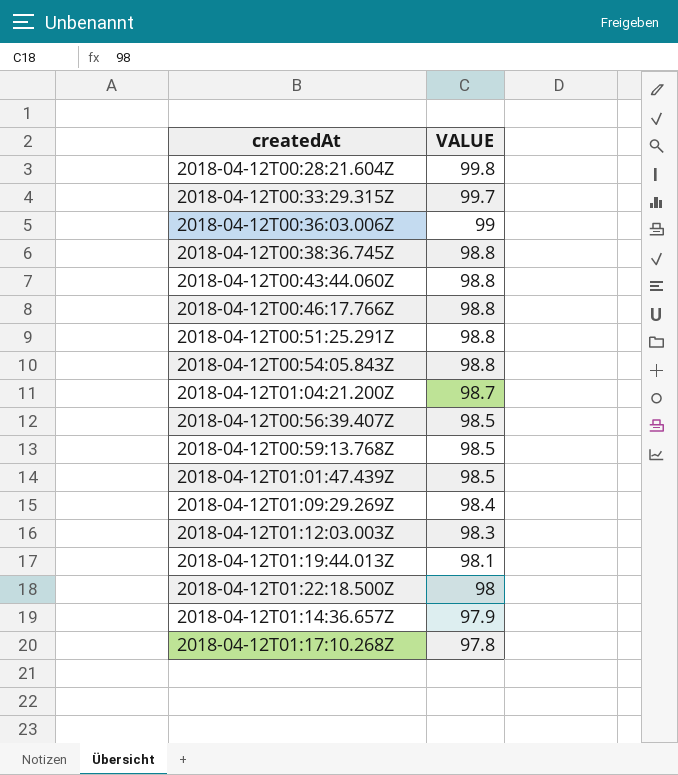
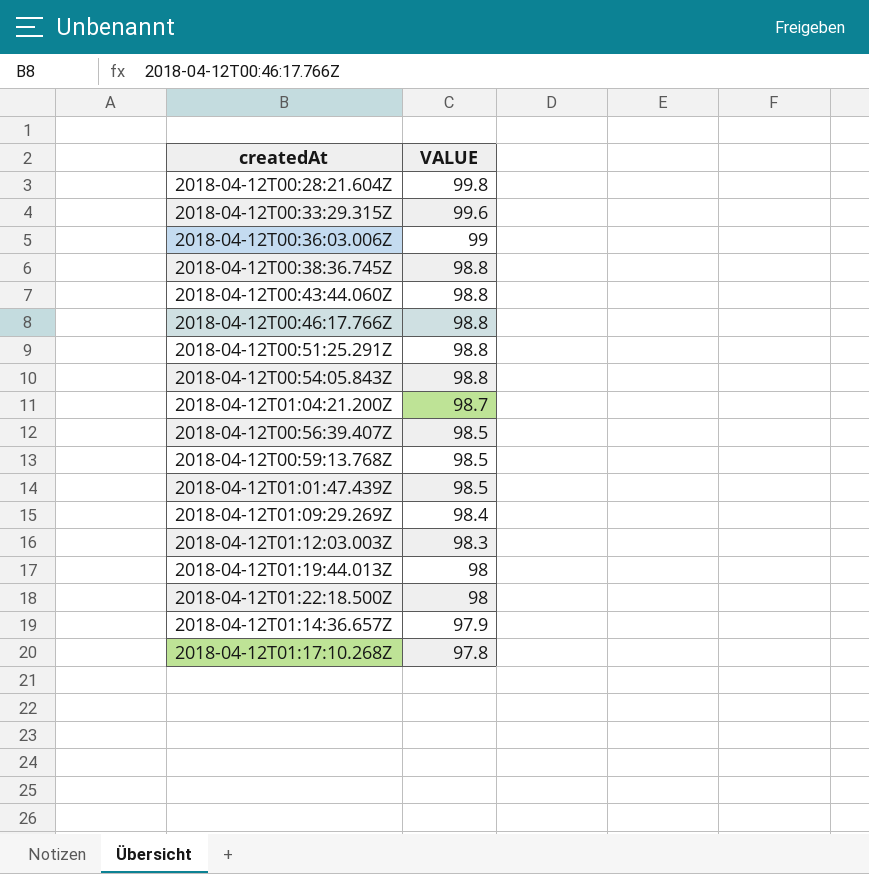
2018-04-12T00:33:29.315Z | VALUE: 99.7 -> 99.6
2018-04-12T01:19:44.013Z | VALUE: 98.1 -> 98

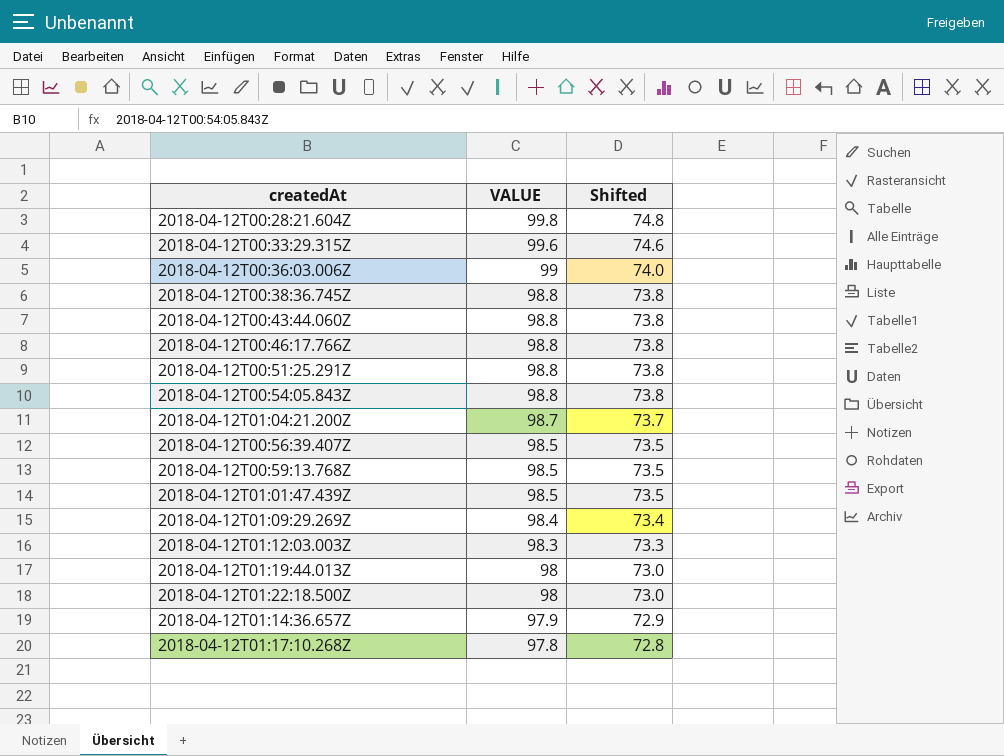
column Shifted | formula: none -> [VALUE] - 25

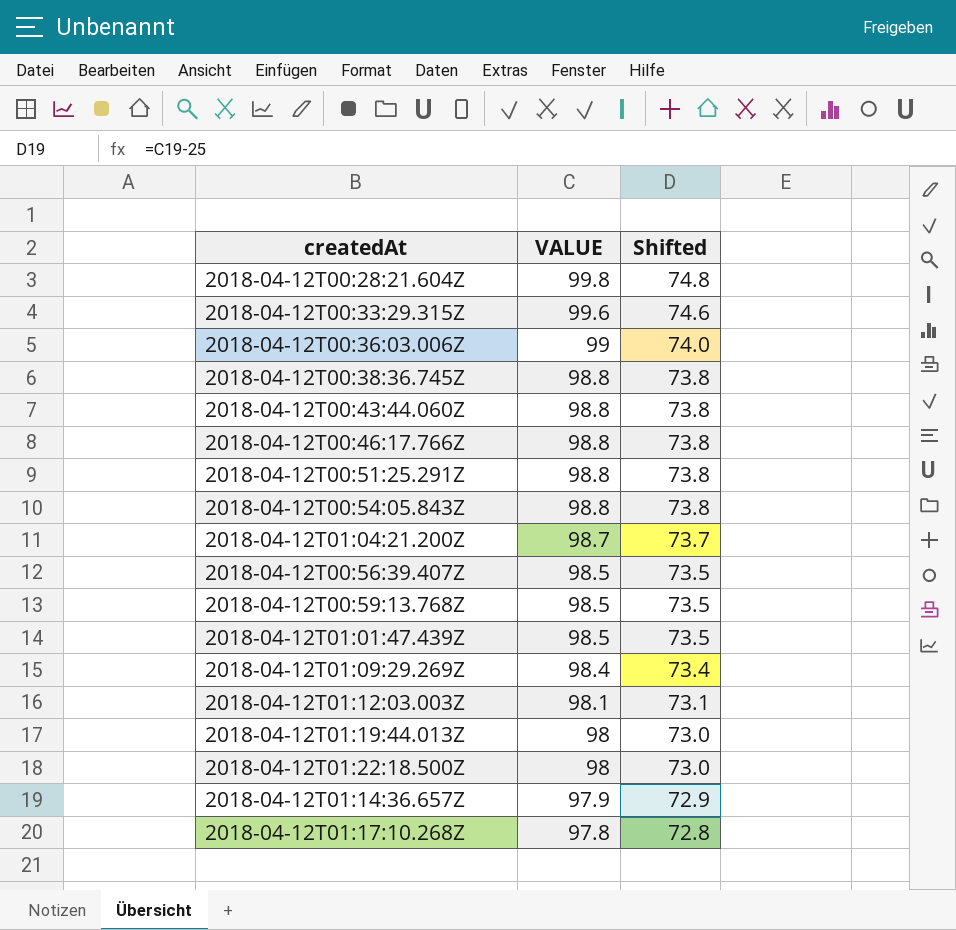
2018-04-12T01:12:03.003Z | VALUE: 98.3 -> 98.1
2018-04-12T01:12:03.003Z | Shifted: 73.3 -> 73.1

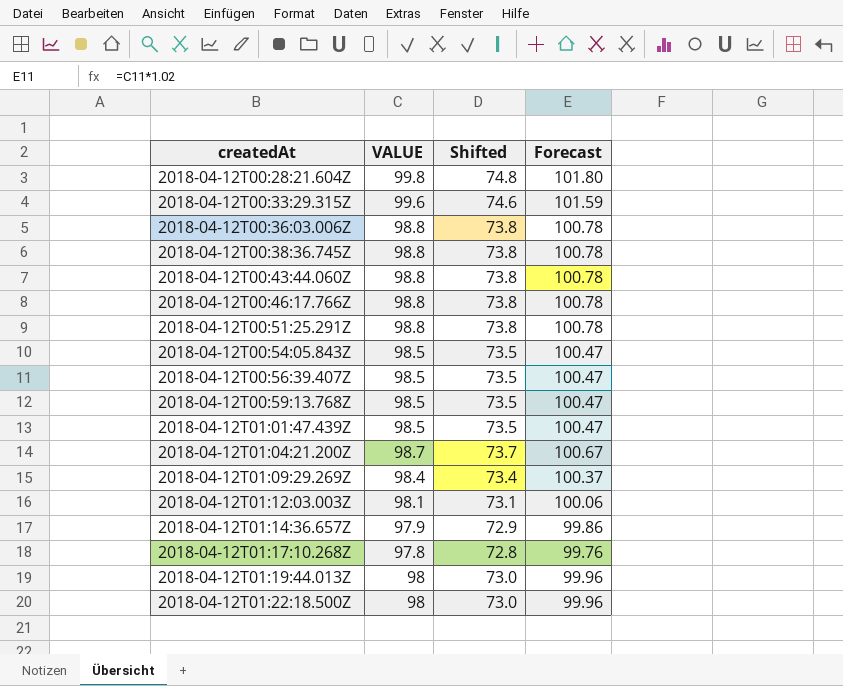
row order: VALUE descending -> createdAt ascending
column Forecast | formula: none -> [VALUE] * 1.02
2018-04-12T00:36:03.006Z | VALUE: 99 -> 98.8
2018-04-12T00:36:03.006Z | Shifted: 74.0 -> 73.8
2018-04-12T00:54:05.843Z | VALUE: 98.8 -> 98.5
2018-04-12T00:54:05.843Z | Shifted: 73.8 -> 73.5

